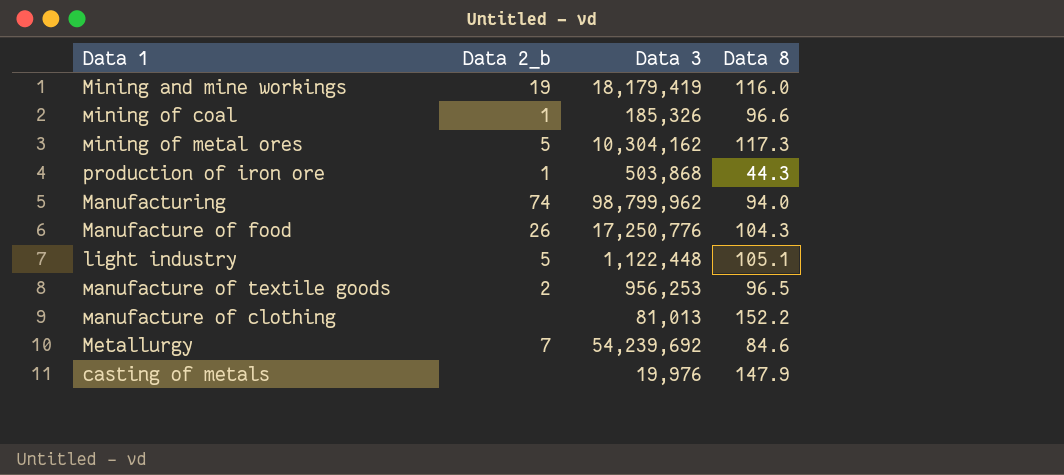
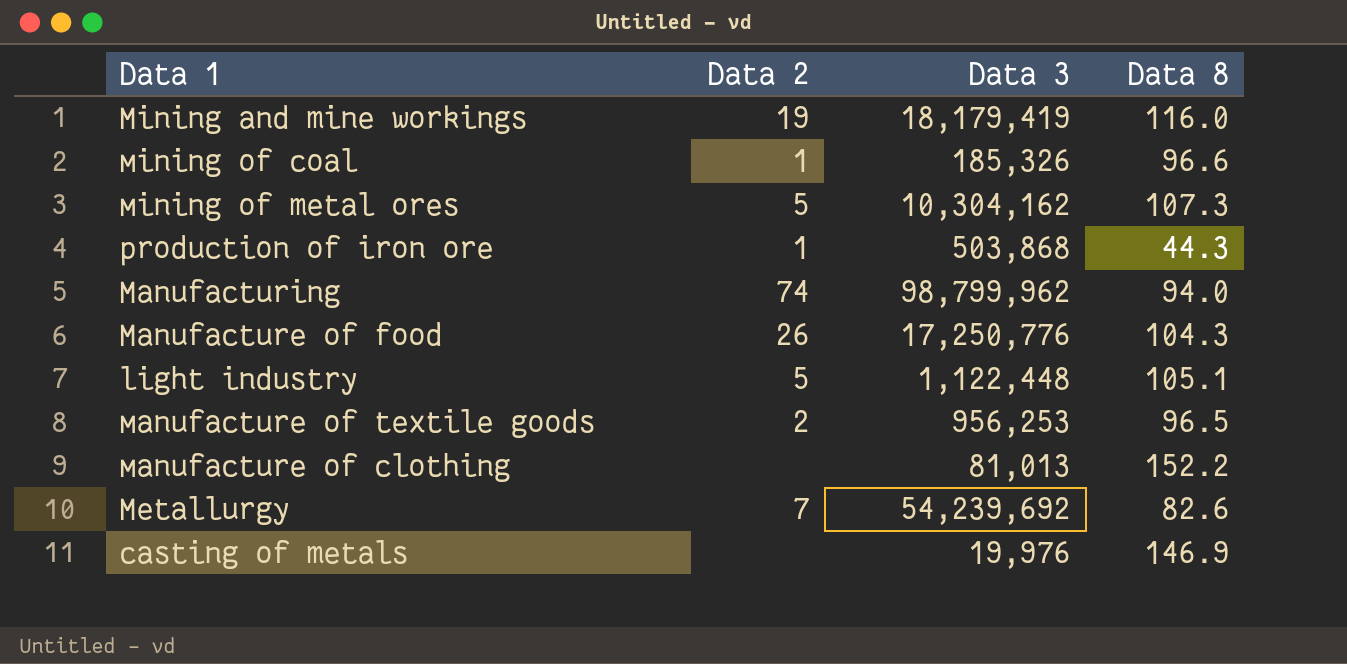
column name: Data 2_b -> Data 2
мining of metal ores | Data 8: 117.3 -> 107.3
Metallurgy | Data 8: 84.6 -> 82.6
casting of metals | Data 8: 147.9 -> 146.9

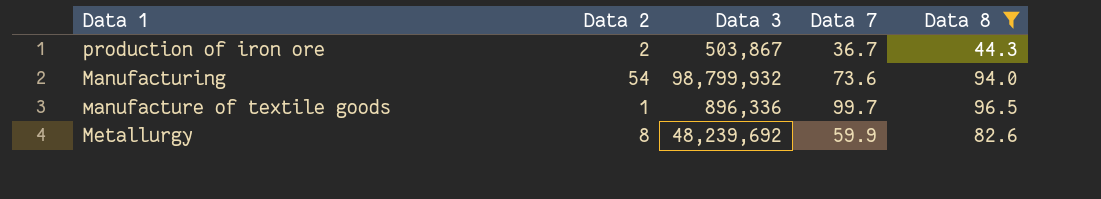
filter: none -> Data 8 <= 96.5
column Data 7 | position: none -> 4
production of iron ore | Data 2: 1 -> 2
production of iron ore | Data 3: 503,868 -> 503,867
Manufacturіng | Data 2: 74 -> 54
Manufacturіng | Data 3: 98,799,962 -> 98,799,932
мanufacture of textile goods | Data 2: 2 -> 1
мanufacture of textile goods | Data 3: 956,253 -> 896,336
Metallurgy | Data 2: 7 -> 8
Metallurgy | Data 3: 54,239,692 -> 48,239,692

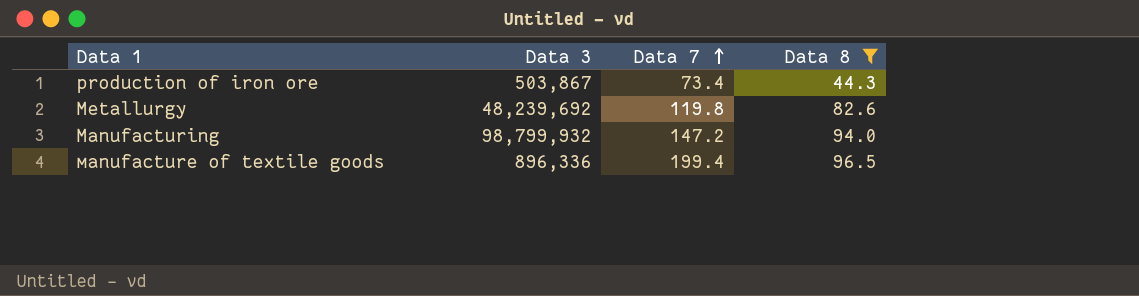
row order: none -> Data 7 ascending
column Data 2 | position: 2 -> none
production of iron ore | Data 7: 36.7 -> 73.4
Metallurgy | Data 7: 59.9 -> 119.8
Manufacturіng | Data 7: 73.6 -> 147.2
мanufacture of textile goods | Data 7: 99.7 -> 199.4

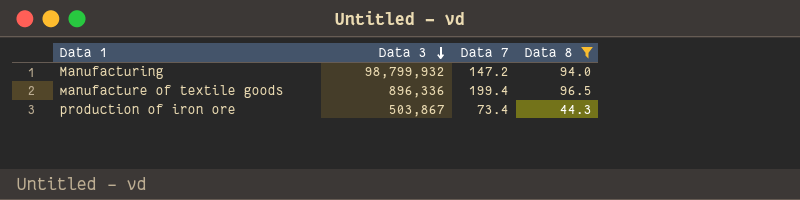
row order: Data 7 ascending -> Data 3 descending
row Metallurgy: 48,239,692 | 119.8 | 82.6 -> none

